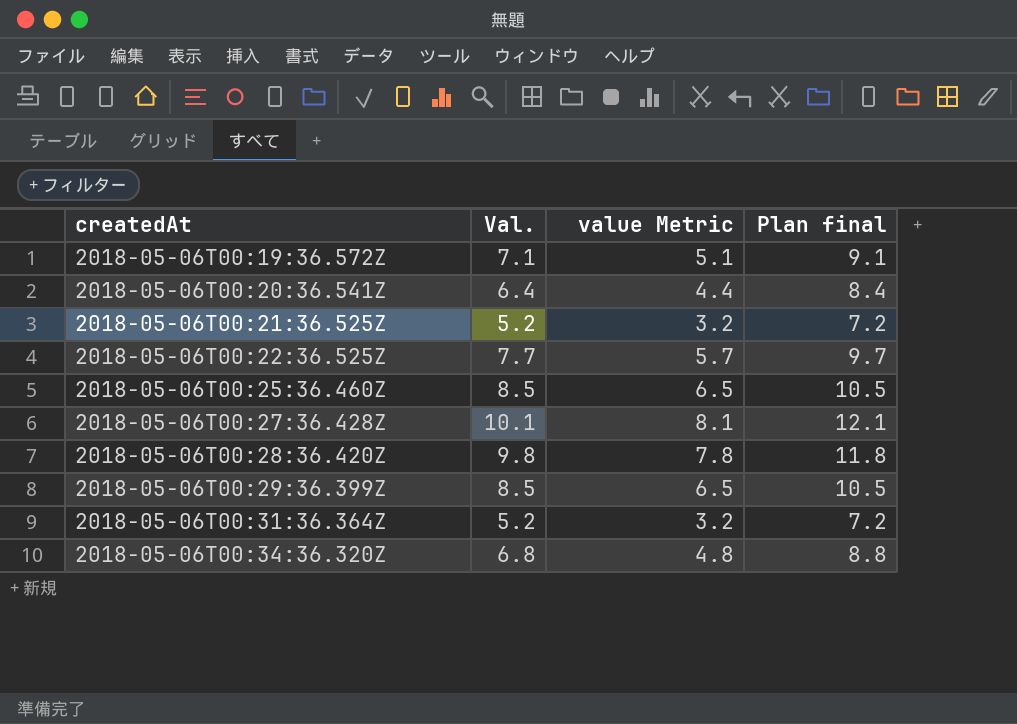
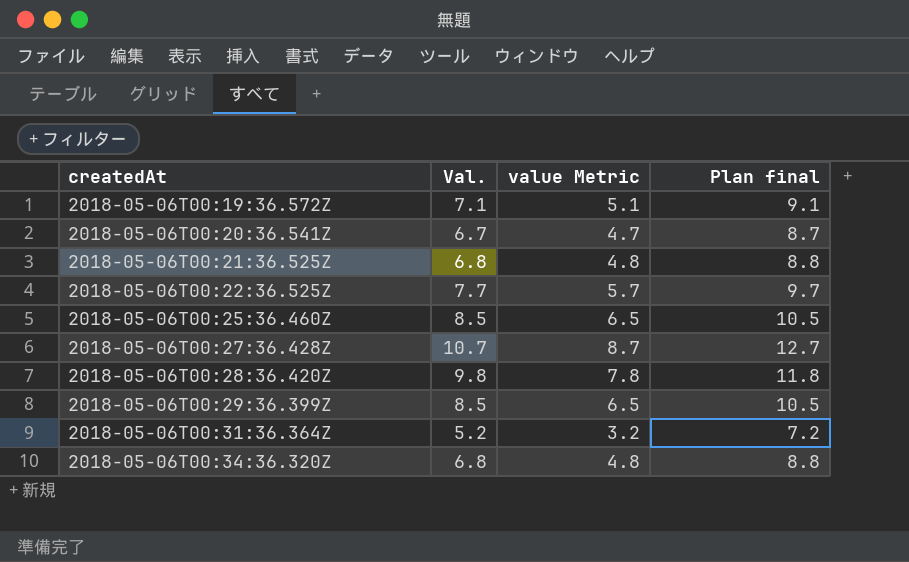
2018-05-06T00:20:36.541Z | Val.: 6.4 -> 6.7
2018-05-06T00:20:36.541Z | value Metric: 4.4 -> 4.7
2018-05-06T00:20:36.541Z | Plan final: 8.4 -> 8.7
2018-05-06T00:21:36.525Z | Val.: 5.2 -> 6.8
2018-05-06T00:21:36.525Z | value Metric: 3.2 -> 4.8
2018-05-06T00:21:36.525Z | Plan final: 7.2 -> 8.8
2018-05-06T00:27:36.428Z | Val.: 10.1 -> 10.7
2018-05-06T00:27:36.428Z | value Metric: 8.1 -> 8.7
2018-05-06T00:27:36.428Z | Plan final: 12.1 -> 12.7

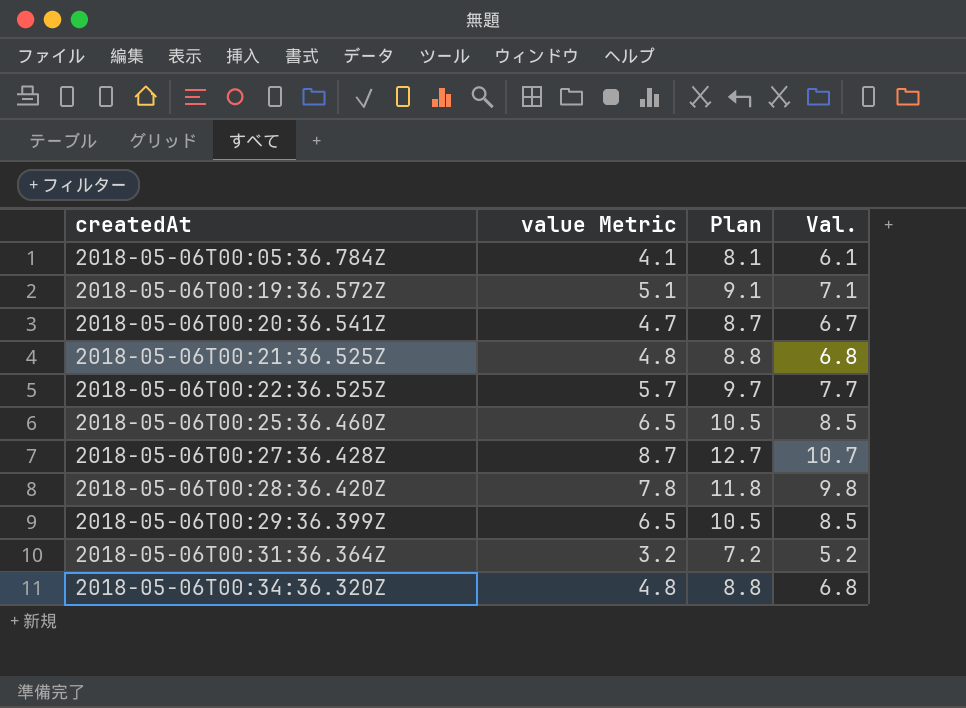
column name: Plan final -> Plan
column Val. | position: 2 -> 4
row 2018-05-06T00:05:36.784Z: none -> 4.1 | 8.1 | 6.1

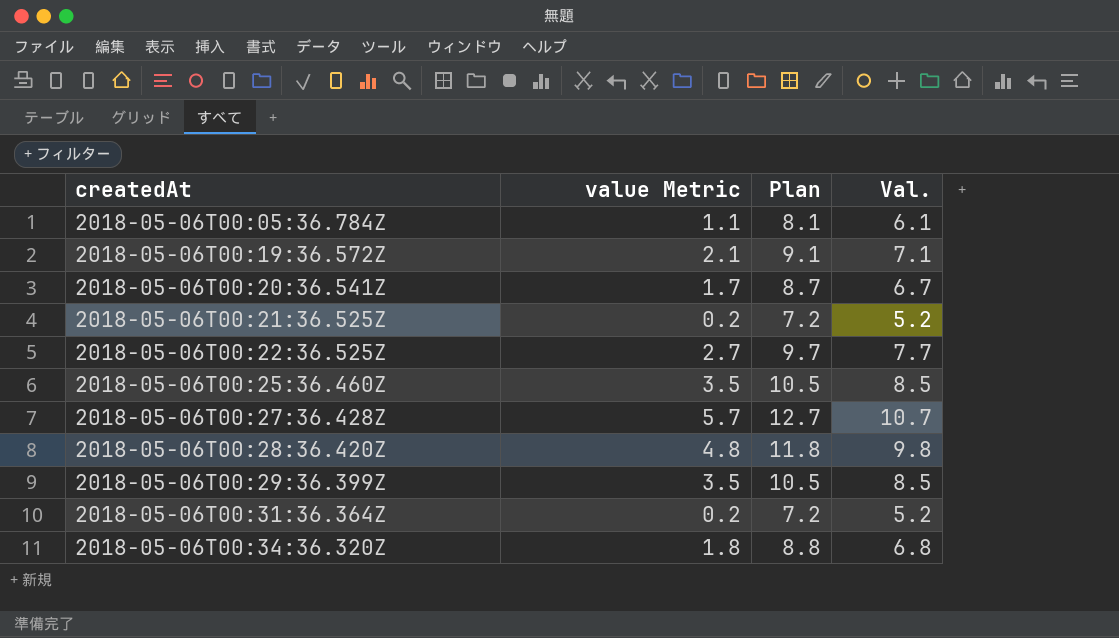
column value Metric | formula: [Val.] - 2 -> [Val.] - 5
2018-05-06T00:21:36.525Z | Plan: 8.8 -> 7.2
2018-05-06T00:21:36.525Z | Val.: 6.8 -> 5.2

